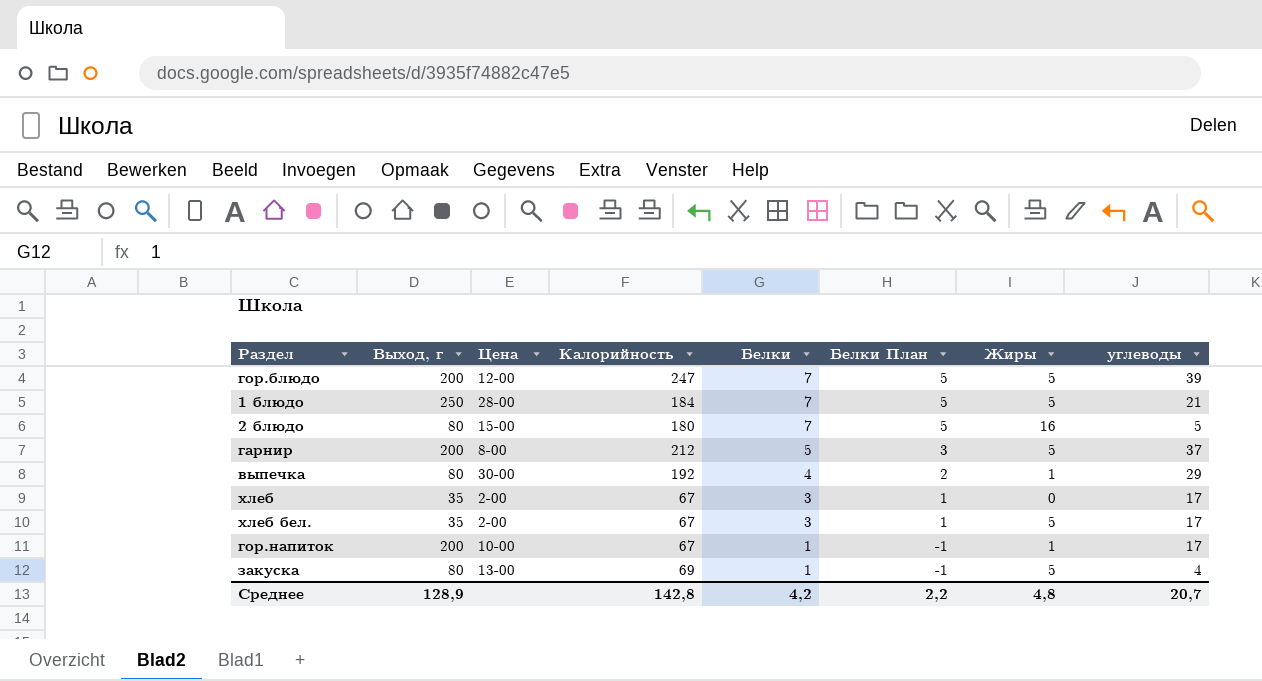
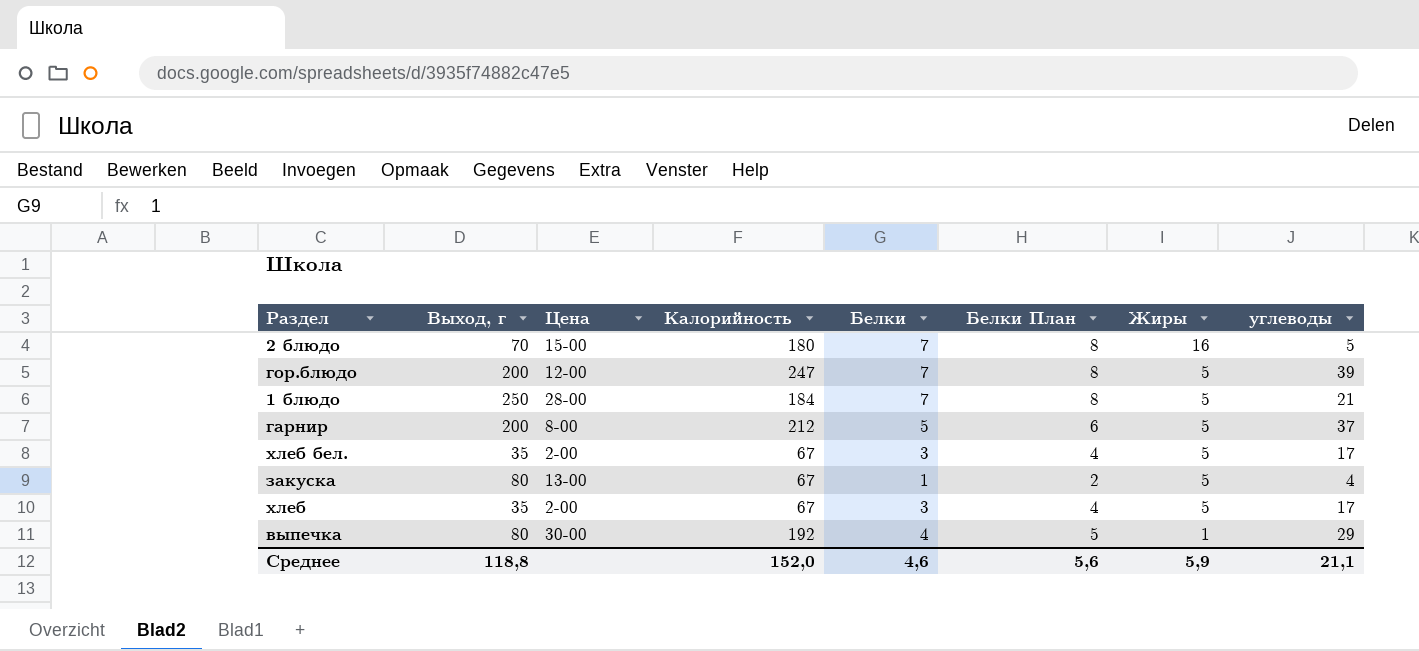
row order: Белки descending -> Жиры descending
column Белки План | formula: [Белки] - 2 -> [Белки] + 1
row гор.напиток: 200 | 10-00 | 67 | 1 | -1 | 1 | 17 -> none
2 блюдо | Выход, г: 80 -> 70
закуска | Калорийность: 69 -> 67
хлеб | Жиры: 0 -> 5
Среднее | Выход, г: 128,9 -> 118,8
Среднее | Калорийность: 142,8 -> 152,0
Среднее | Белки: 4,2 -> 4,6
Среднее | Белки План: 2,2 -> 5,6
Среднее | Жиры: 4,8 -> 5,9
Среднее | углеводы: 20,7 -> 21,1

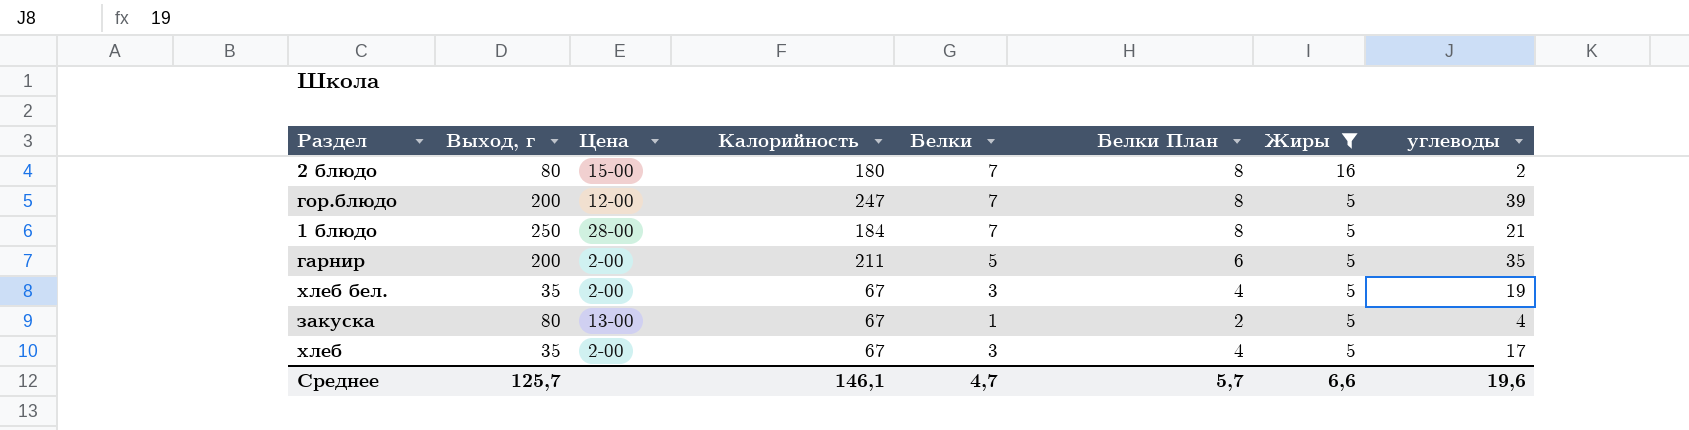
filter: none -> Жиры != 1
2 блюдо | Выход, г: 70 -> 80
2 блюдо | углеводы: 5 -> 2
гарнир | Цена: 8-00 -> 2-00
гарнир | Калорийность: 212 -> 211
гарнир | углеводы: 37 -> 35
хлеб бел. | углеводы: 17 -> 19
Среднее | Выход, г: 118,8 -> 125,7
Среднее | Калорийность: 152,0 -> 146,1
Среднее | Белки: 4,6 -> 4,7
Среднее | Белки План: 5,6 -> 5,7
Среднее | Жиры: 5,9 -> 6,6
Среднее | углеводы: 21,1 -> 19,6

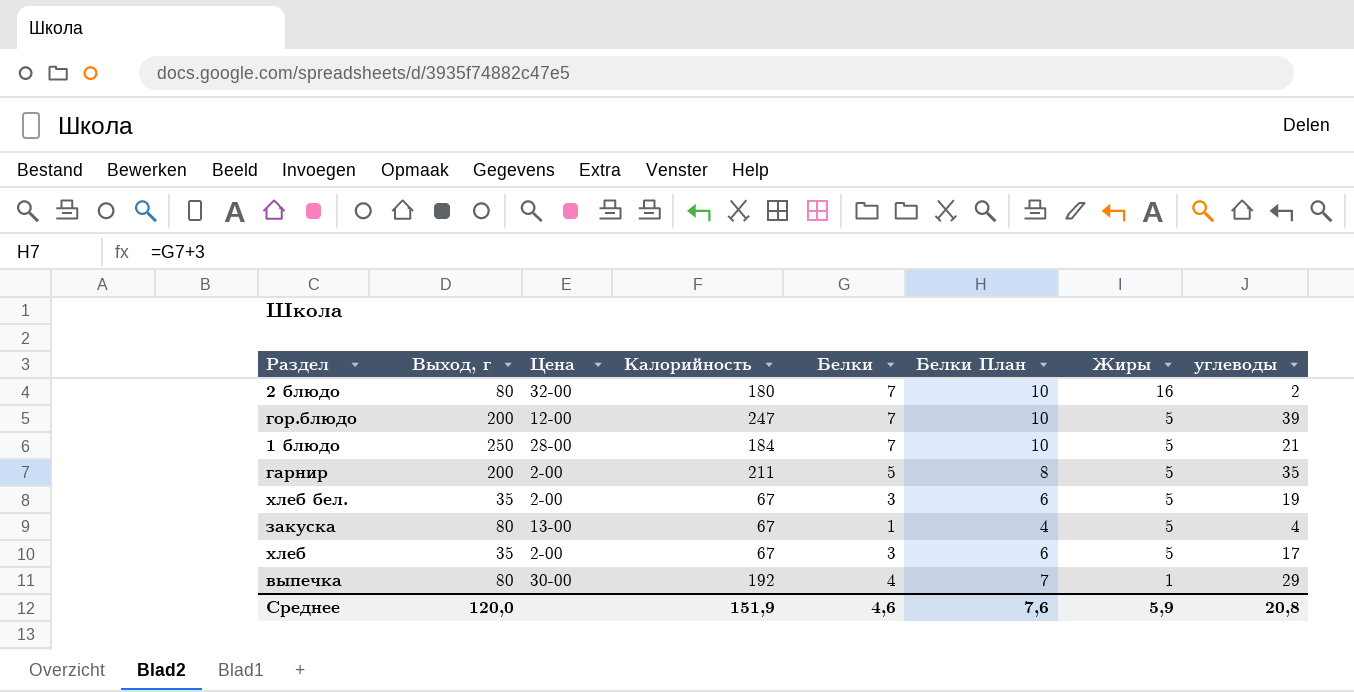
filter: Жиры != 1 -> none
column Белки План | formula: [Белки] + 1 -> [Белки] + 3
2 блюдо | Цена: 15-00 -> 32-00
Среднее | Выход, г: 125,7 -> 120,0
Среднее | Калорийность: 146,1 -> 151,9
Среднее | Белки: 4,7 -> 4,6
Среднее | Белки План: 5,7 -> 7,6
Среднее | Жиры: 6,6 -> 5,9
Среднее | углеводы: 19,6 -> 20,8

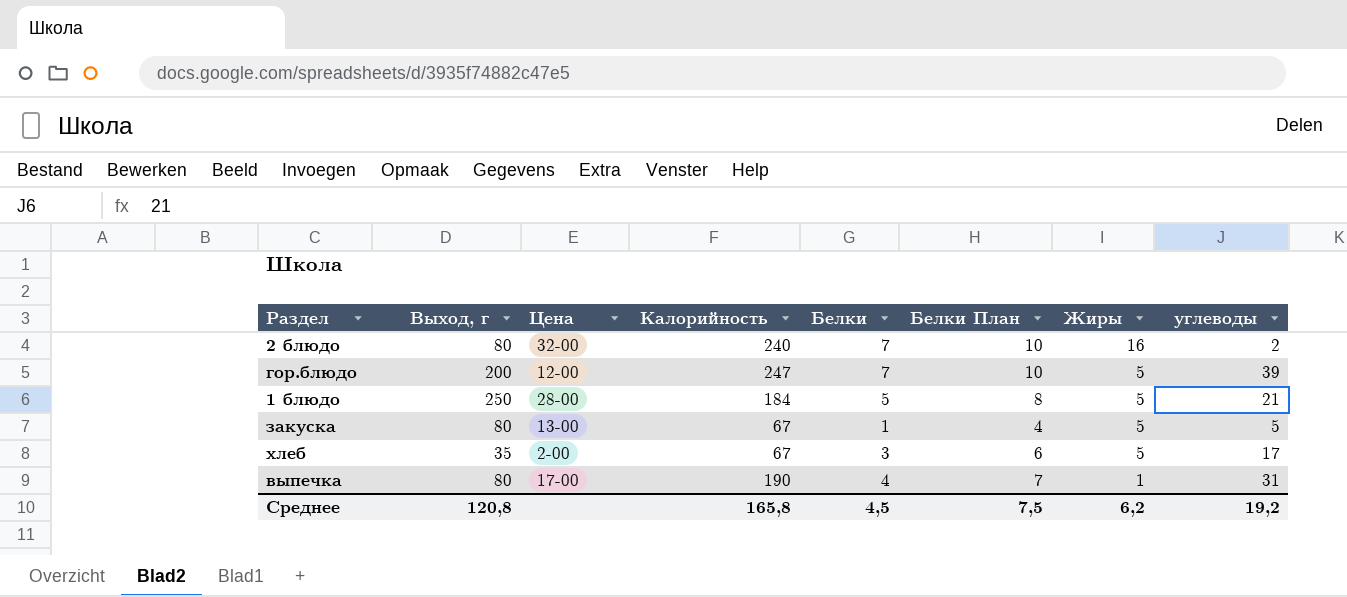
row гарнир: 200 | 2-00 | 211 | 5 | 8 | 5 | 35 -> none
row хлеб бел.: 35 | 2-00 | 67 | 3 | 6 | 5 | 19 -> none
2 блюдо | Калорийность: 180 -> 240
1 блюдо | Белки: 7 -> 5
1 блюдо | Белки План: 10 -> 8
закуска | углеводы: 4 -> 5
выпечка | Цена: 30-00 -> 17-00
выпечка | Калорийность: 192 -> 190
выпечка | углеводы: 29 -> 31
Среднее | Выход, г: 120,0 -> 120,8
Среднее | Калорийность: 151,9 -> 165,8
Среднее | Белки: 4,6 -> 4,5
Среднее | Белки План: 7,6 -> 7,5
Среднее | Жиры: 5,9 -> 6,2
Среднее | углеводы: 20,8 -> 19,2

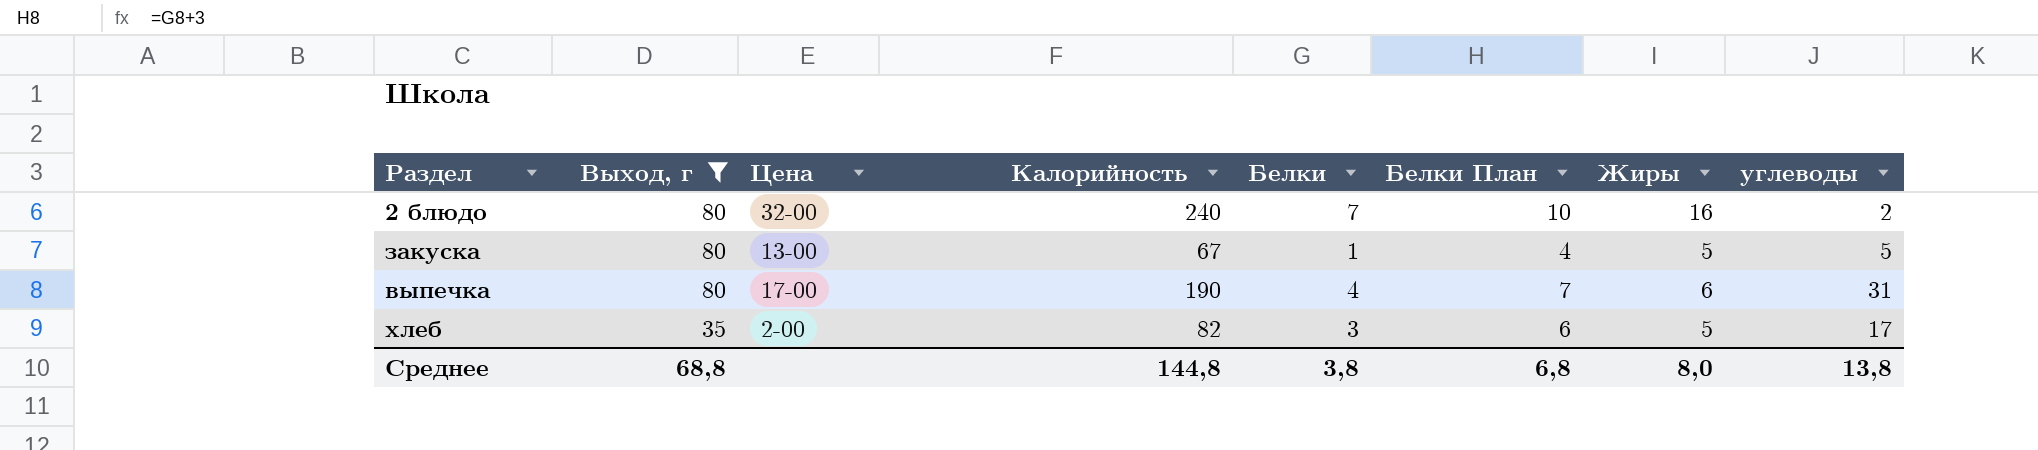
filter: none -> Выход, г <= 80
row order: Жиры descending -> Выход, г descending
выпечка | Жиры: 1 -> 6
хлеб | Калорийность: 67 -> 82
Среднее | Выход, г: 120,8 -> 68,8
Среднее | Калорийность: 165,8 -> 144,8
Среднее | Белки: 4,5 -> 3,8
Среднее | Белки План: 7,5 -> 6,8
Среднее | Жиры: 6,2 -> 8,0
Среднее | углеводы: 19,2 -> 13,8

